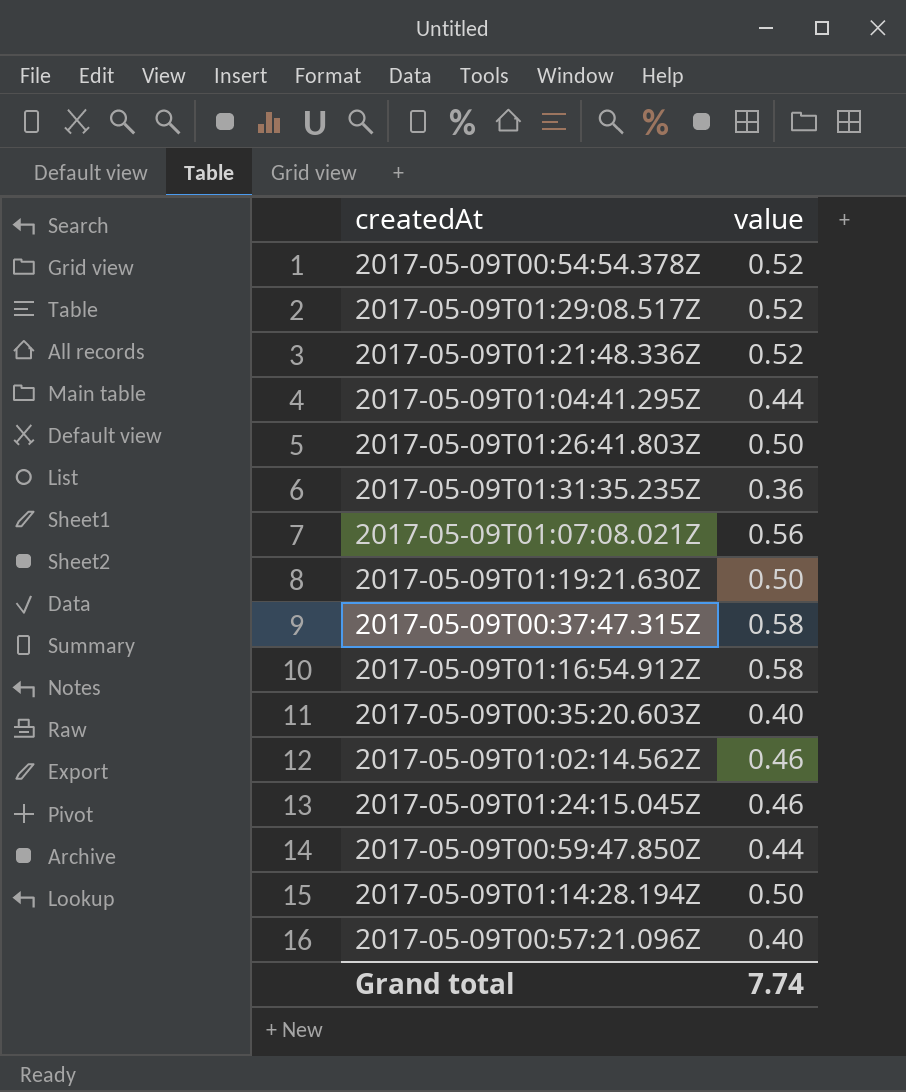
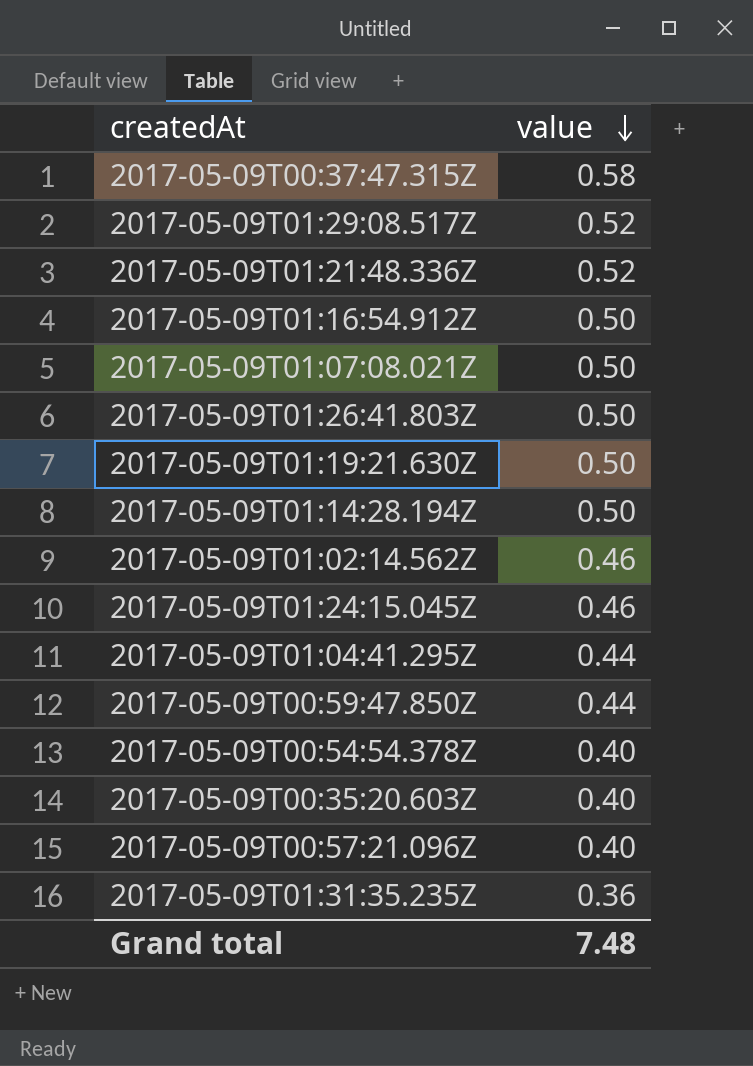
row order: none -> value descending
2017-05-09T01:16:54.912Z | value: 0.58 -> 0.50
2017-05-09T01:07:08.021Z | value: 0.56 -> 0.50
2017-05-09T00:54:54.378Z | value: 0.52 -> 0.40
Grand total | value: 7.74 -> 7.48

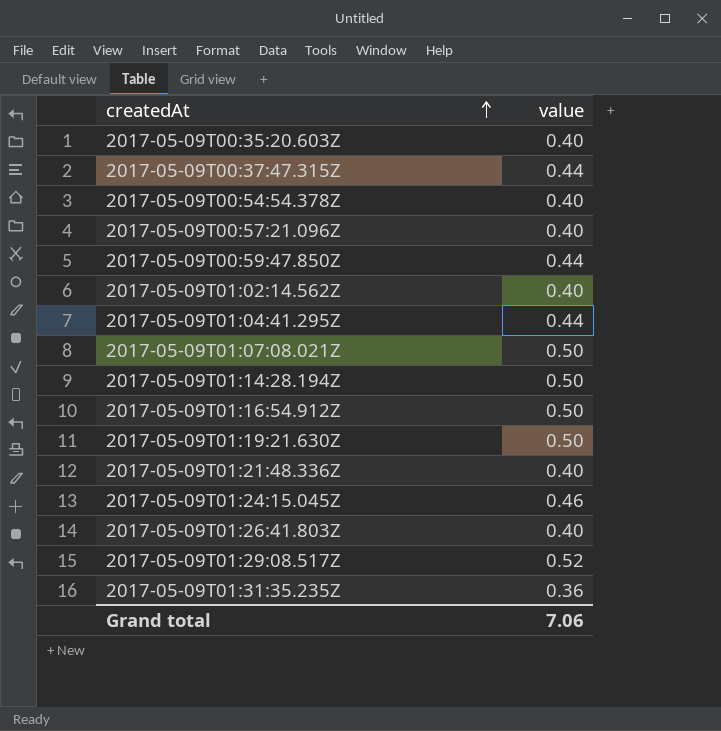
row order: value descending -> createdAt ascending
2017-05-09T00:37:47.315Z | value: 0.58 -> 0.44
2017-05-09T01:02:14.562Z | value: 0.46 -> 0.40
2017-05-09T01:21:48.336Z | value: 0.52 -> 0.40
2017-05-09T01:26:41.803Z | value: 0.50 -> 0.40
Grand total | value: 7.48 -> 7.06

